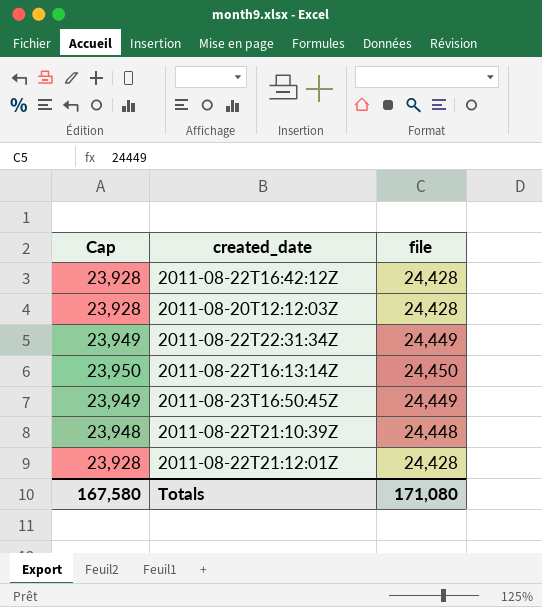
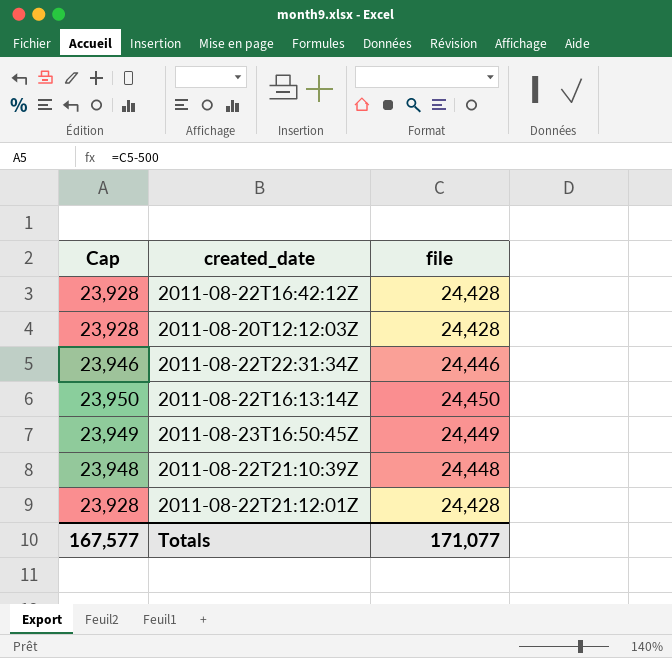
2011-08-22T22:31:34Z | Cap: 23,949 -> 23,946
2011-08-22T22:31:34Z | file: 24,449 -> 24,446
Totals | Cap: 167,580 -> 167,577
Totals | file: 171,080 -> 171,077

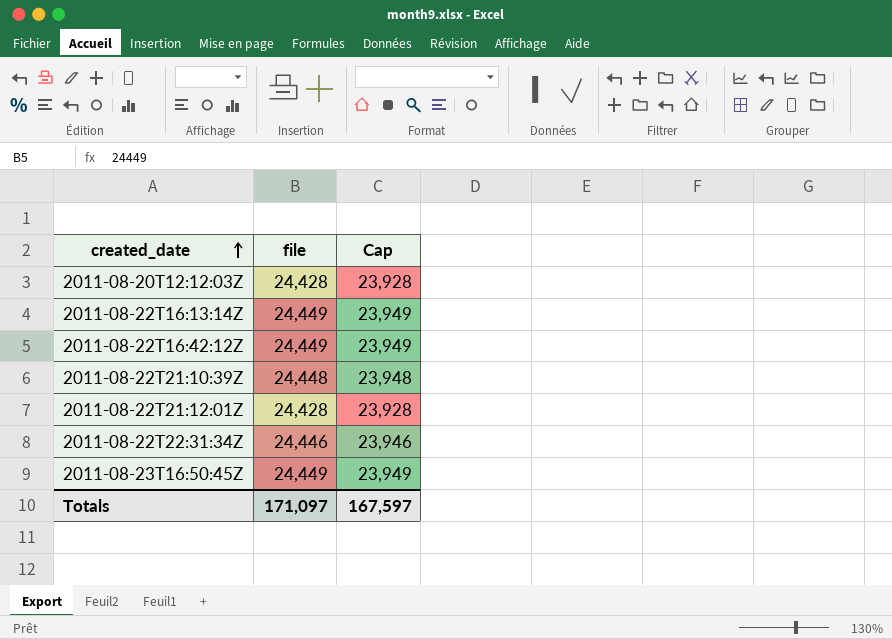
row order: none -> created_date ascending
column Cap | position: 1 -> 3
2011-08-22T16:13:14Z | file: 24,450 -> 24,449
2011-08-22T16:13:14Z | Cap: 23,950 -> 23,949
2011-08-22T16:42:12Z | file: 24,428 -> 24,449
2011-08-22T16:42:12Z | Cap: 23,928 -> 23,949
Totals | file: 171,077 -> 171,097
Totals | Cap: 167,577 -> 167,597

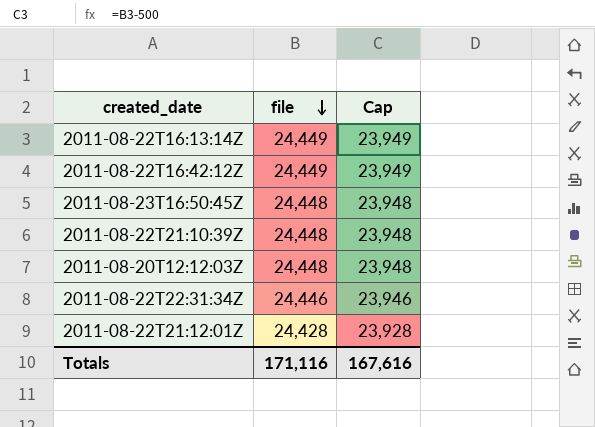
row order: created_date ascending -> file descending
2011-08-23T16:50:45Z | file: 24,449 -> 24,448
2011-08-23T16:50:45Z | Cap: 23,949 -> 23,948
2011-08-20T12:12:03Z | file: 24,428 -> 24,448
2011-08-20T12:12:03Z | Cap: 23,928 -> 23,948
Totals | file: 171,097 -> 171,116
Totals | Cap: 167,597 -> 167,616

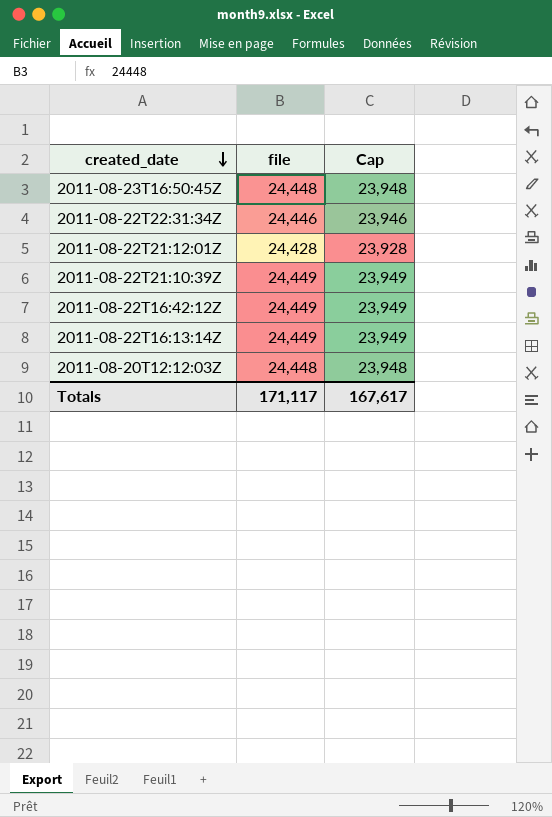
row order: file descending -> created_date descending
2011-08-22T21:10:39Z | file: 24,448 -> 24,449
2011-08-22T21:10:39Z | Cap: 23,948 -> 23,949
Totals | file: 171,116 -> 171,117
Totals | Cap: 167,616 -> 167,617

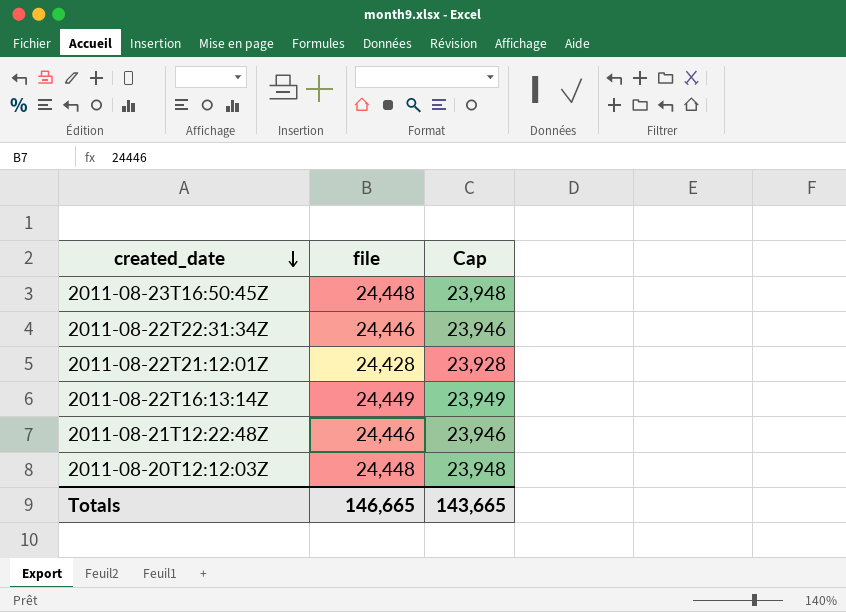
row 2011-08-22T21:10:39Z: 24,449 | 23,949 -> none
row 2011-08-22T16:42:12Z: 24,449 | 23,949 -> none
row 2011-08-21T12:22:48Z: none -> 24,446 | 23,946
Totals | file: 171,117 -> 146,665
Totals | Cap: 167,617 -> 143,665

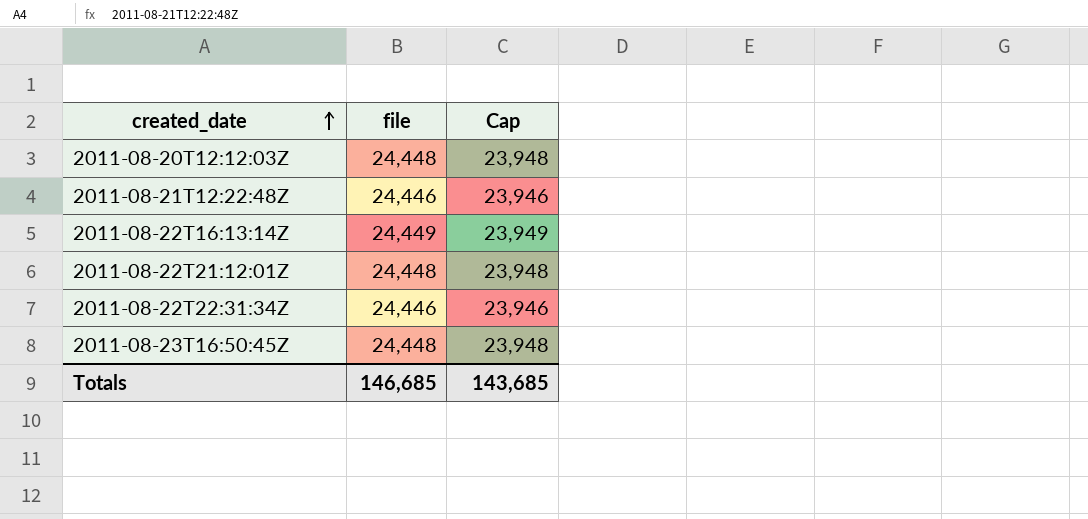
row order: created_date descending -> created_date ascending
2011-08-22T21:12:01Z | file: 24,428 -> 24,448
2011-08-22T21:12:01Z | Cap: 23,928 -> 23,948
Totals | file: 146,665 -> 146,685
Totals | Cap: 143,665 -> 143,685

